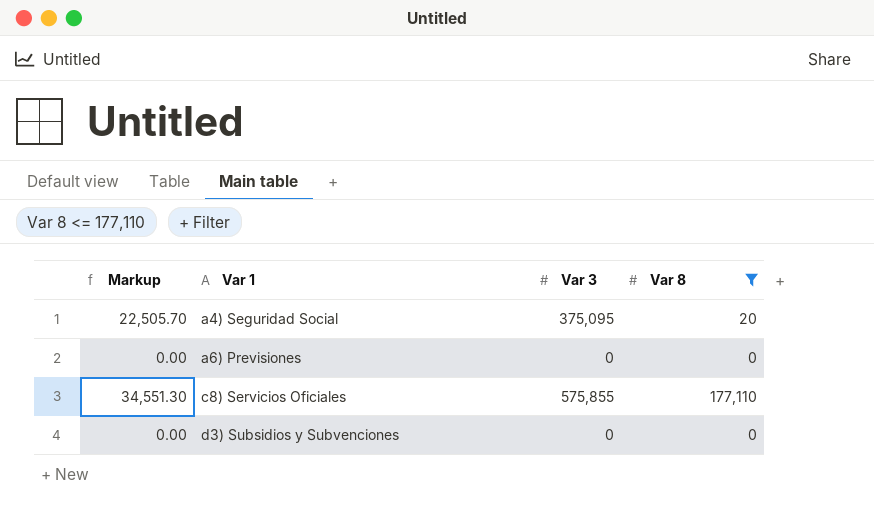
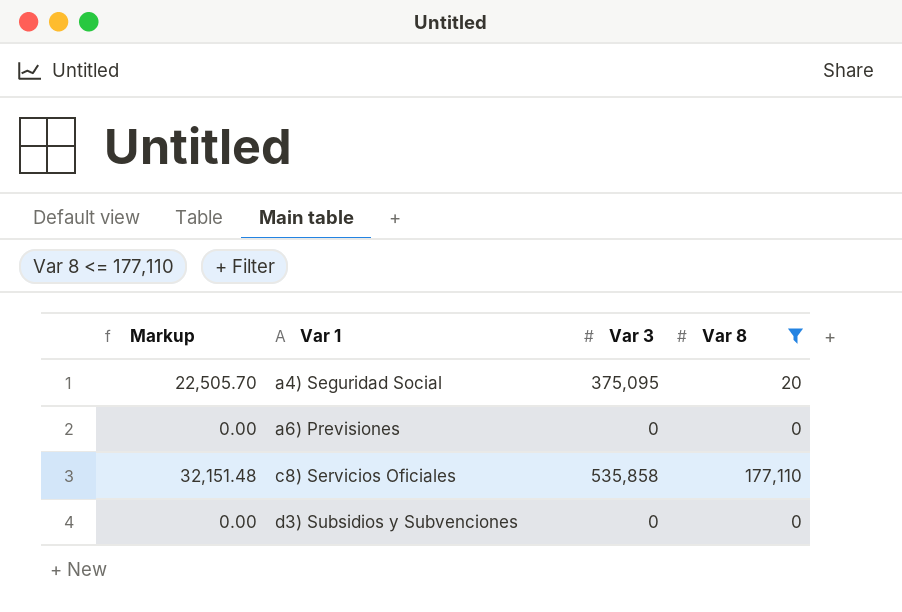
c8) Servicios Oficiales | Markup: 34,551.30 -> 32,151.48
c8) Servicios Oficiales | Var 3: 575,855 -> 535,858

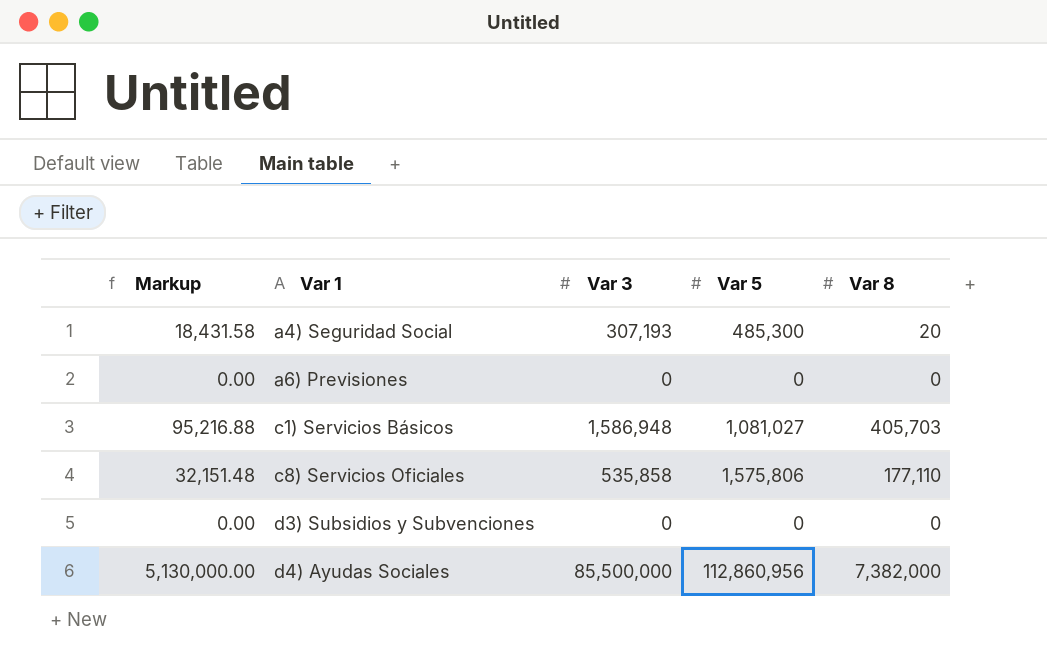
filter: Var 8 <= 177,110 -> none
column Var 5 | position: none -> 4
a4) Seguridad Social | Markup: 22,505.70 -> 18,431.58
a4) Seguridad Social | Var 3: 375,095 -> 307,193

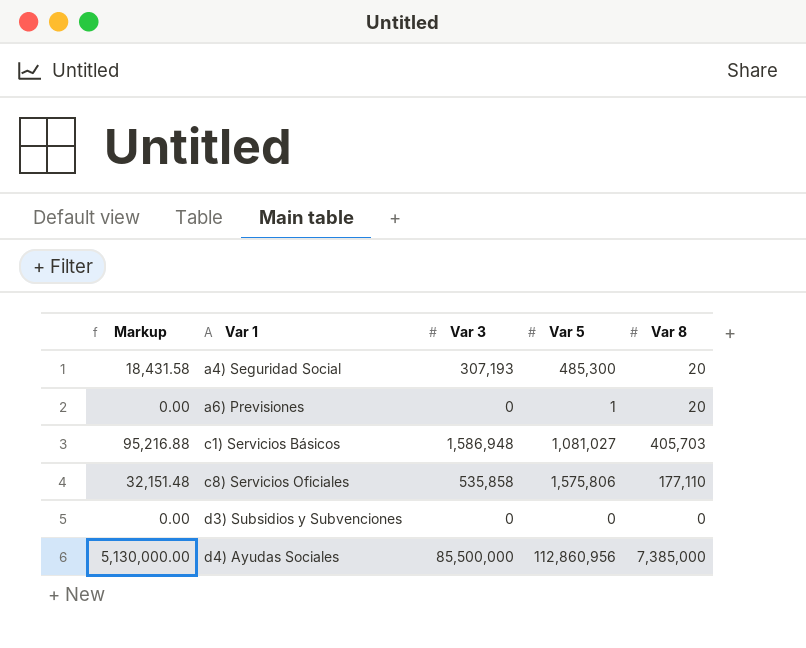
a6) Previsiones | Var 5: 0 -> 1
a6) Previsiones | Var 8: 0 -> 20
d4) Ayudas Sociales | Var 8: 7,382,000 -> 7,385,000

